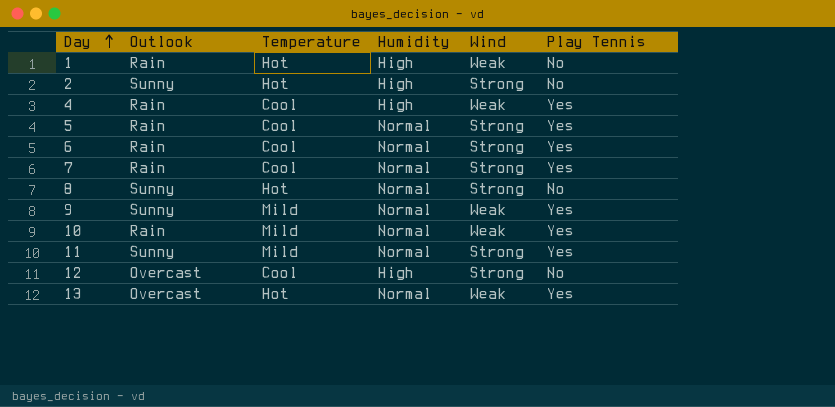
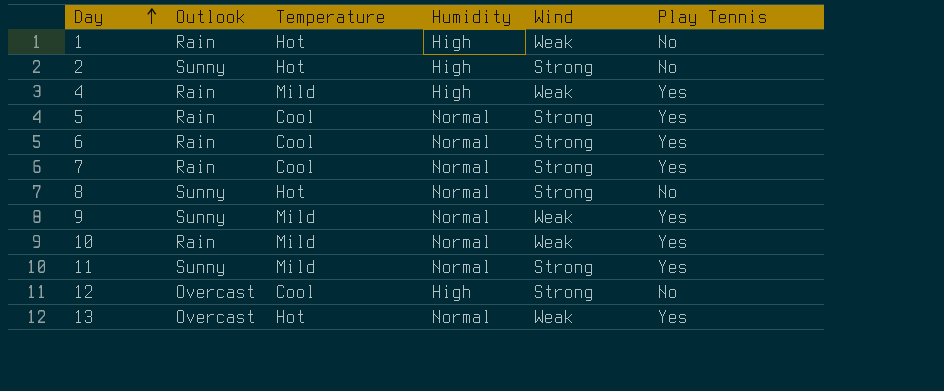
4 | Temperature: Cool -> Mild

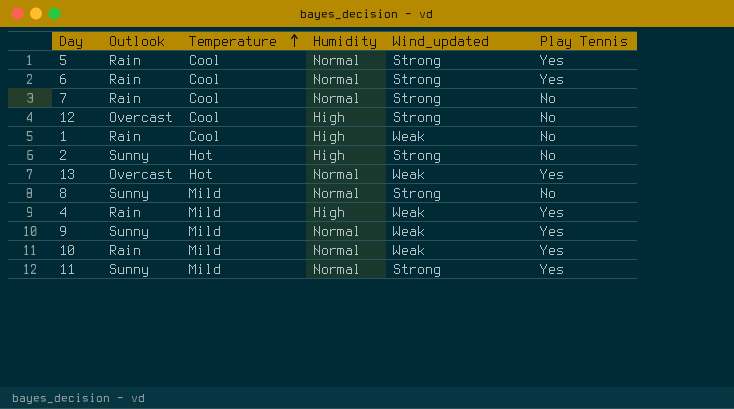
row order: Day ascending -> Temperature ascending
column name: Wind -> Wind_updated
7 | Play Tennis: Yes -> No
1 | Temperature: Hot -> Cool
8 | Temperature: Hot -> Mild

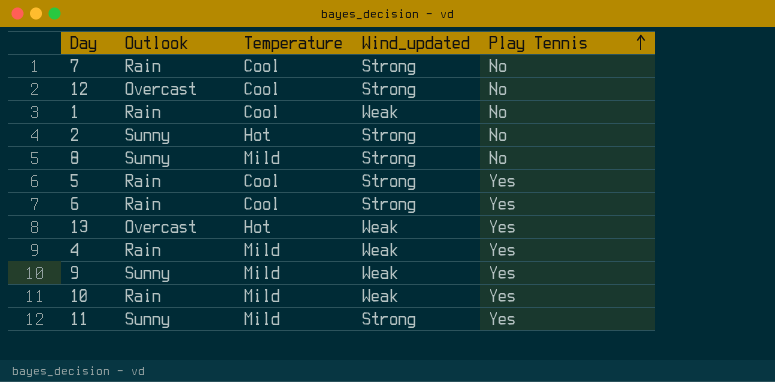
row order: Temperature ascending -> Play Tennis ascending
column Humidity | position: 4 -> none

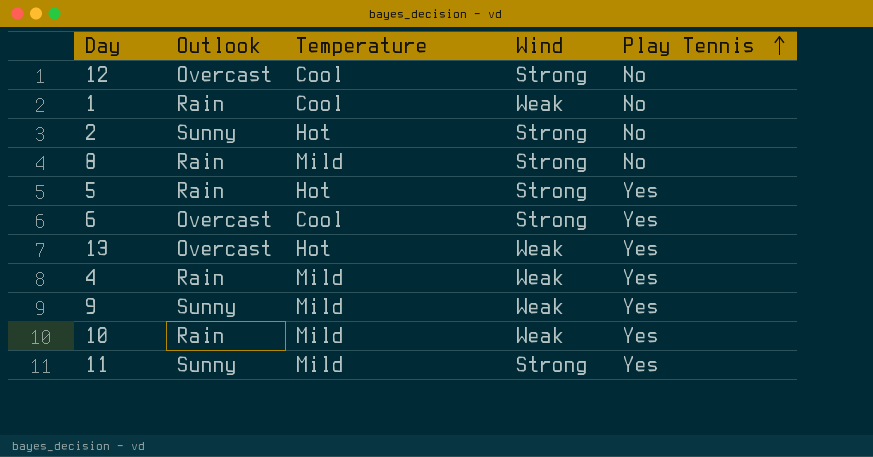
column name: Wind_updated -> Wind
row 7: Rain | Cool | Strong | No -> none
8 | Outlook: Sunny -> Rain
5 | Temperature: Cool -> Hot
6 | Outlook: Rain -> Overcast

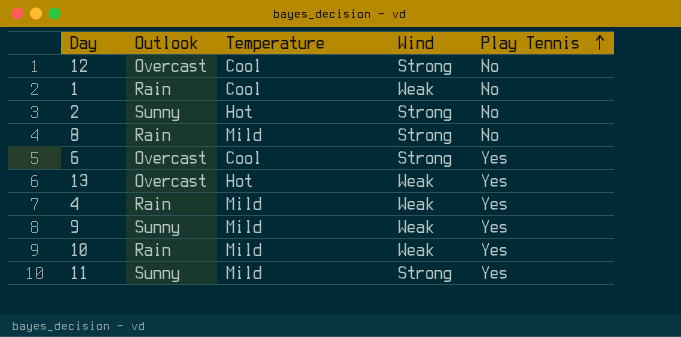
row 5: Rain | Hot | Strong | Yes -> none

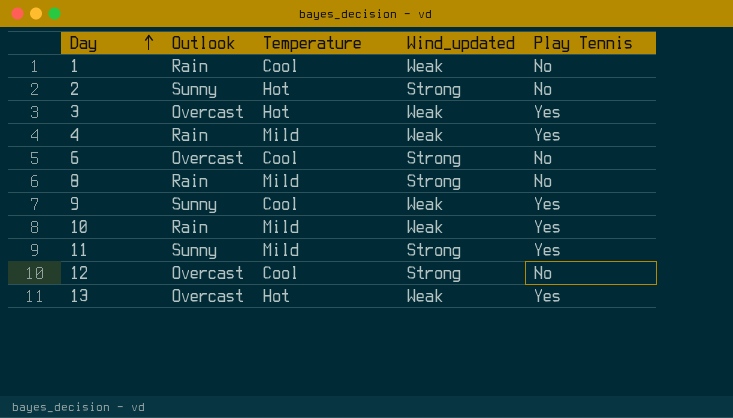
row order: Play Tennis ascending -> Day ascending
column name: Wind -> Wind_updated
row 3: none -> Overcast | Hot | Weak | Yes
6 | Play Tennis: Yes -> No
9 | Temperature: Mild -> Cool

